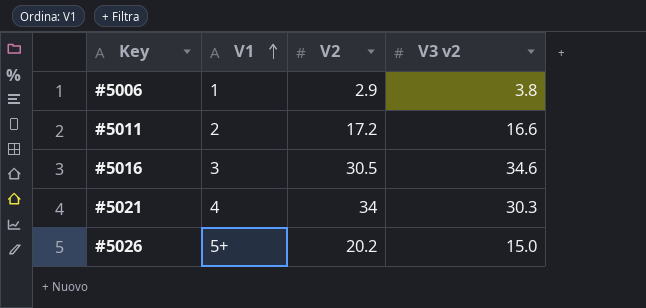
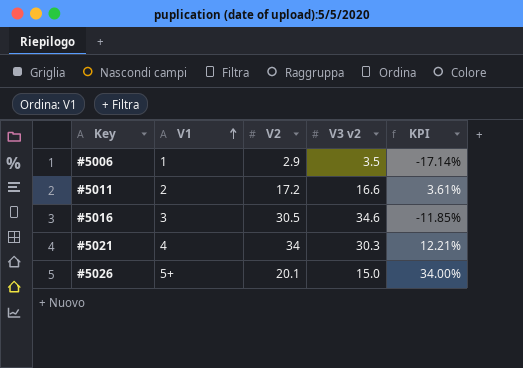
column KPI | formula: none -> ([V2] - [V3 v2]) / [V3 v2]
#5006 | V3 v2: 3.8 -> 3.5
#5026 | V2: 20.2 -> 20.1

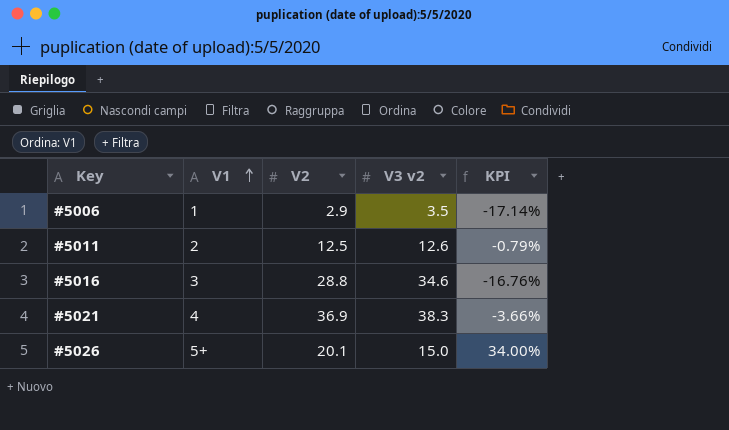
#5011 | V2: 17.2 -> 12.5
#5011 | V3 v2: 16.6 -> 12.6
#5011 | KPI: 3.61% -> -0.79%
#5016 | V2: 30.5 -> 28.8
#5016 | KPI: -11.85% -> -16.76%
#5021 | V2: 34 -> 36.9
#5021 | V3 v2: 30.3 -> 38.3
#5021 | KPI: 12.21% -> -3.66%

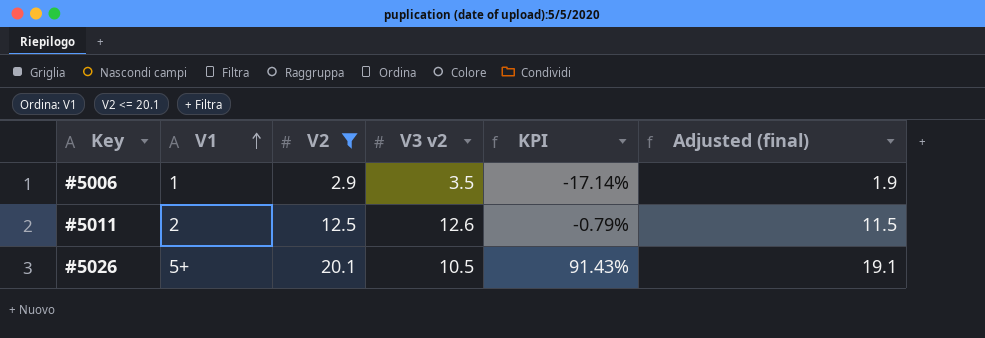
filter: none -> V2 <= 20.1
column Adjusted (final) | formula: none -> [V2] - 1
#5026 | V3 v2: 15.0 -> 10.5
#5026 | KPI: 34.00% -> 91.43%

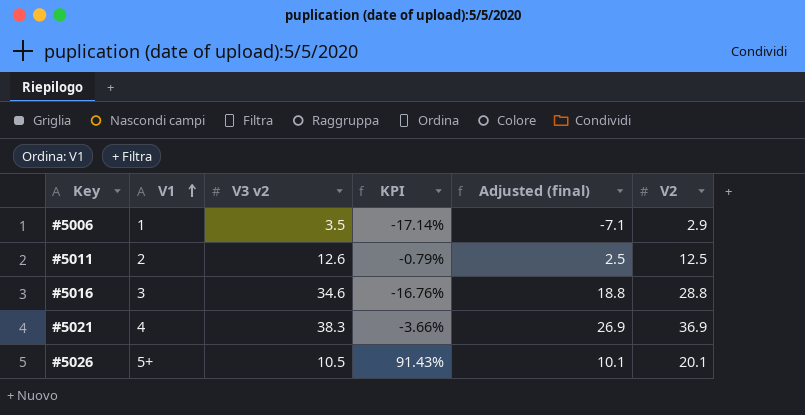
filter: V2 <= 20.1 -> none
column Adjusted (final) | formula: [V2] - 1 -> [V2] - 10
column V2 | position: 3 -> 6

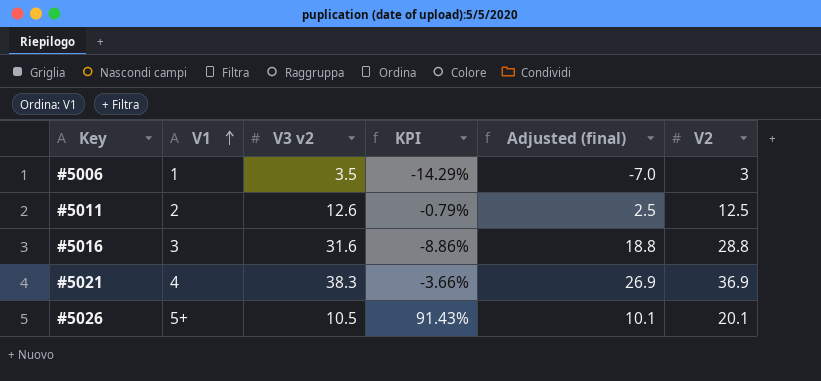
#5006 | KPI: -17.14% -> -14.29%
#5006 | Adjusted (final): -7.1 -> -7.0
#5006 | V2: 2.9 -> 3
#5016 | V3 v2: 34.6 -> 31.6
#5016 | KPI: -16.76% -> -8.86%

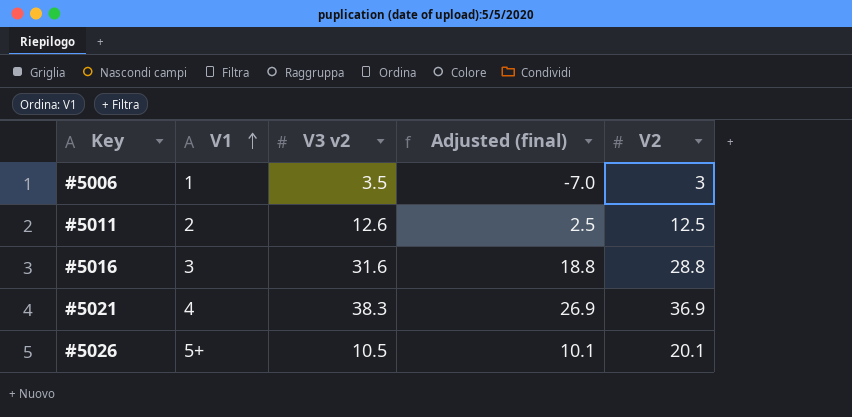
column KPI | formula: ([V2] - [V3 v2]) / [V3 v2] -> none

